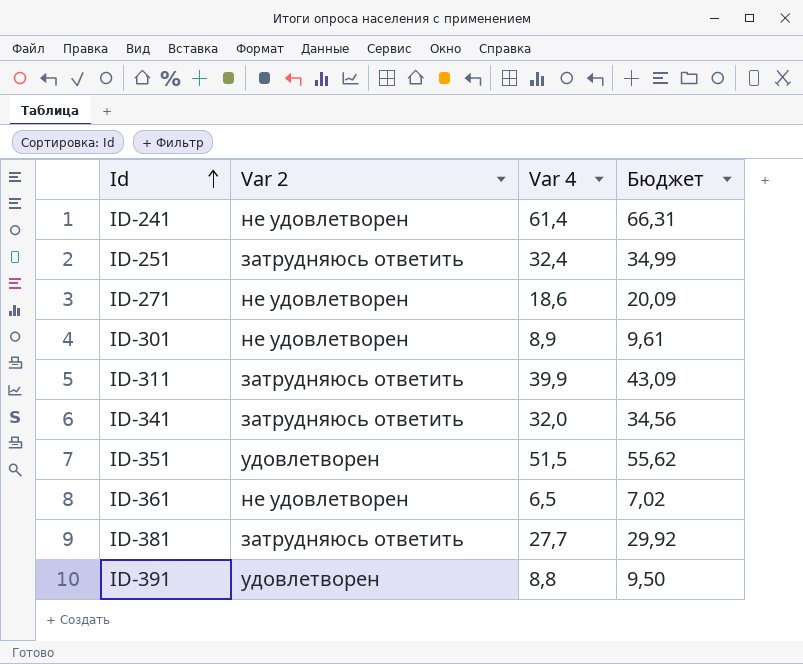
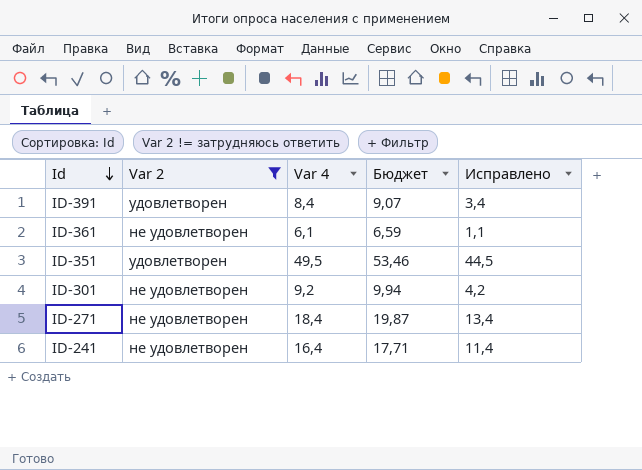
filter: none -> Var 2 != затрудняюсь ответить
row order: Id ascending -> Id descending
column Исправлено | formula: none -> [Var 4] - 5
ID-391 | Var 4: 8,8 -> 8,4
ID-391 | Бюджет: 9,50 -> 9,07
ID-361 | Var 4: 6,5 -> 6,1
ID-361 | Бюджет: 7,02 -> 6,59
ID-351 | Var 4: 51,5 -> 49,5
ID-351 | Бюджет: 55,62 -> 53,46
ID-301 | Var 4: 8,9 -> 9,2
ID-301 | Бюджет: 9,61 -> 9,94
ID-271 | Var 4: 18,6 -> 18,4
ID-271 | Бюджет: 20,09 -> 19,87
ID-241 | Var 4: 61,4 -> 16,4
ID-241 | Бюджет: 66,31 -> 17,71

